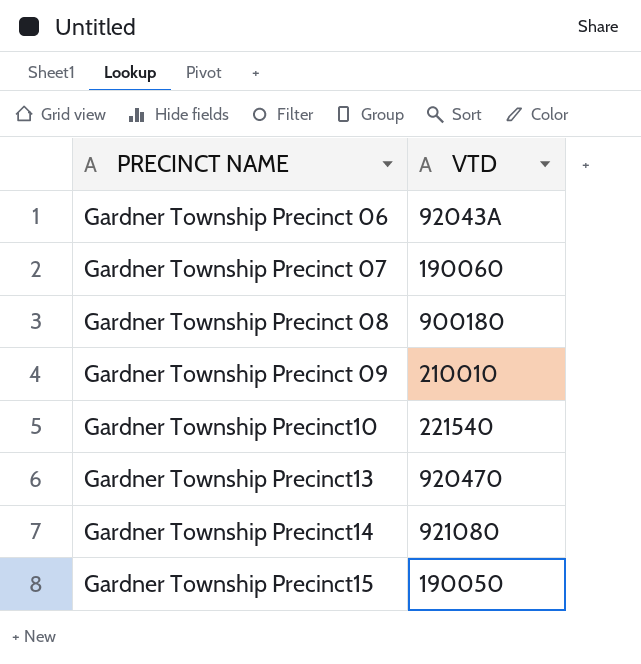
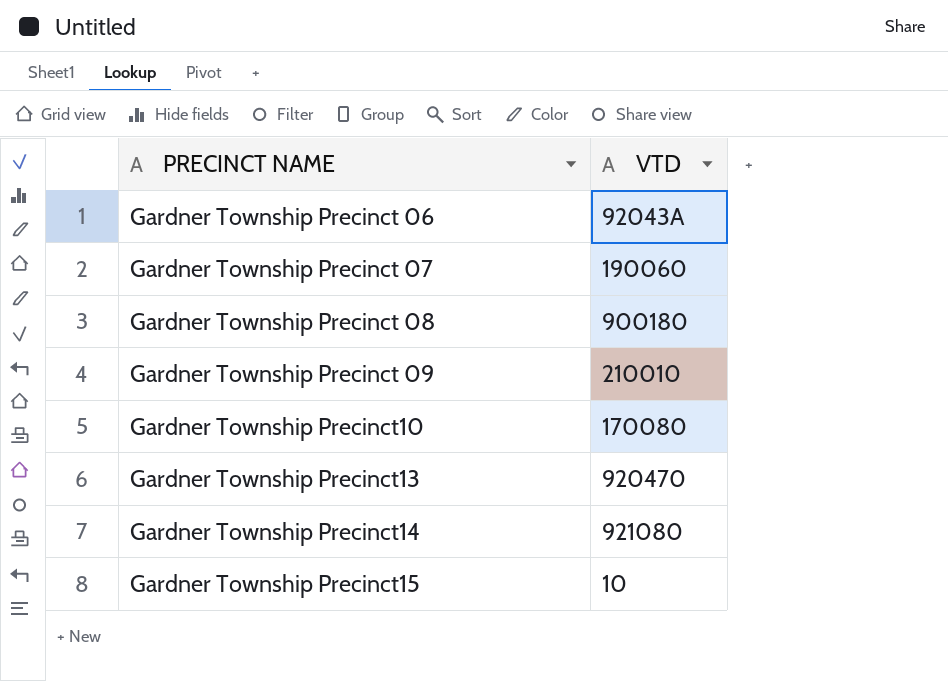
Gardner Township Precinct10 | VTD: 221540 -> 170080
Gardner Township Precinct15 | VTD: 190050 -> 10

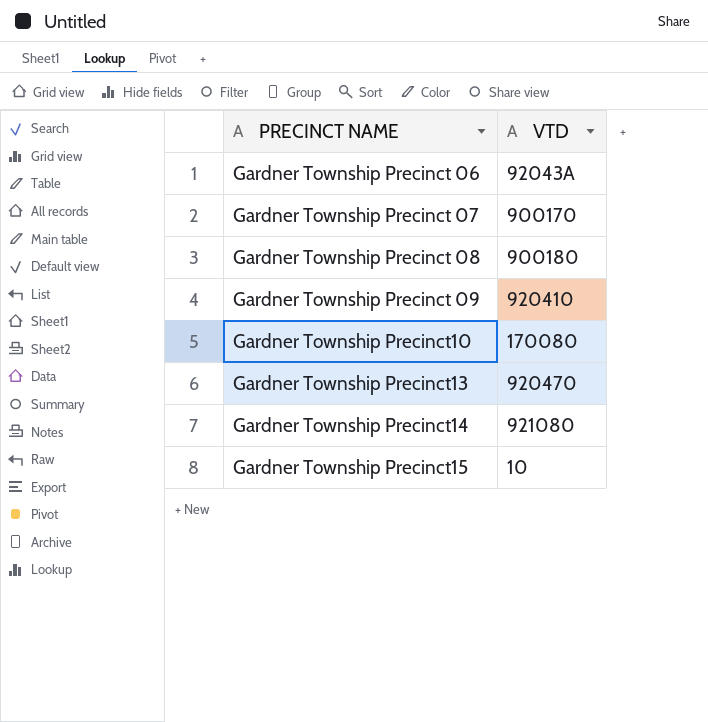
Gardner Township Precinct 07 | VTD: 190060 -> 900170
Gardner Township Precinct 09 | VTD: 210010 -> 920410

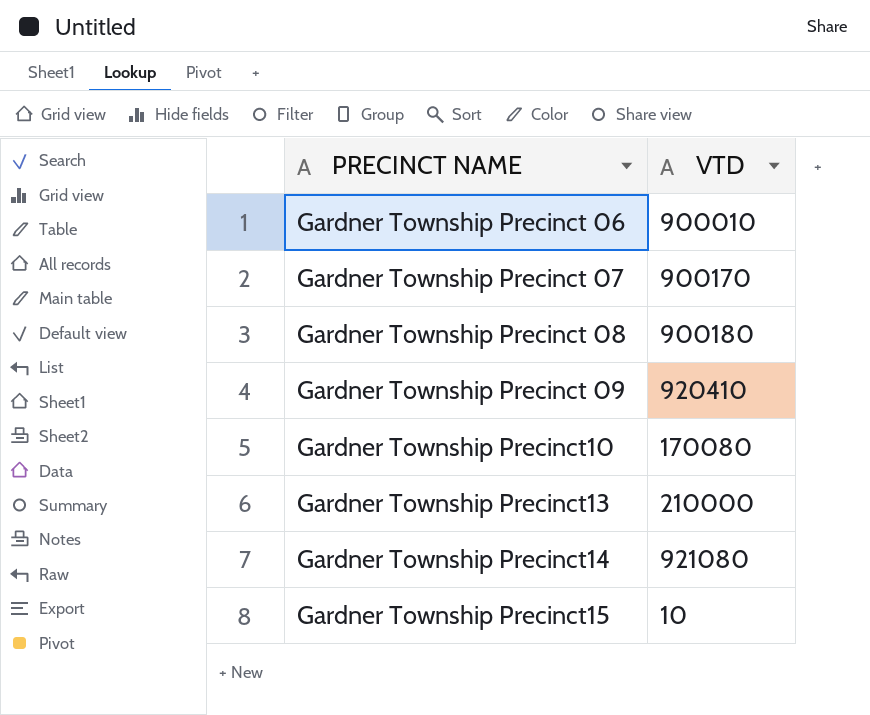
Gardner Township Precinct 06 | VTD: 92043A -> 900010
Gardner Township Precinct13 | VTD: 920470 -> 210000

